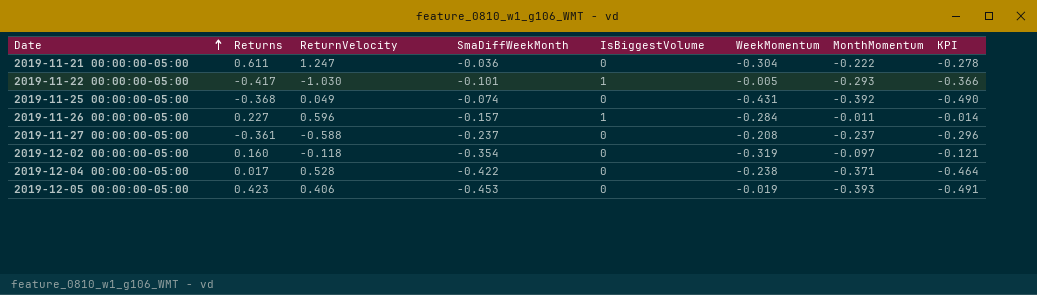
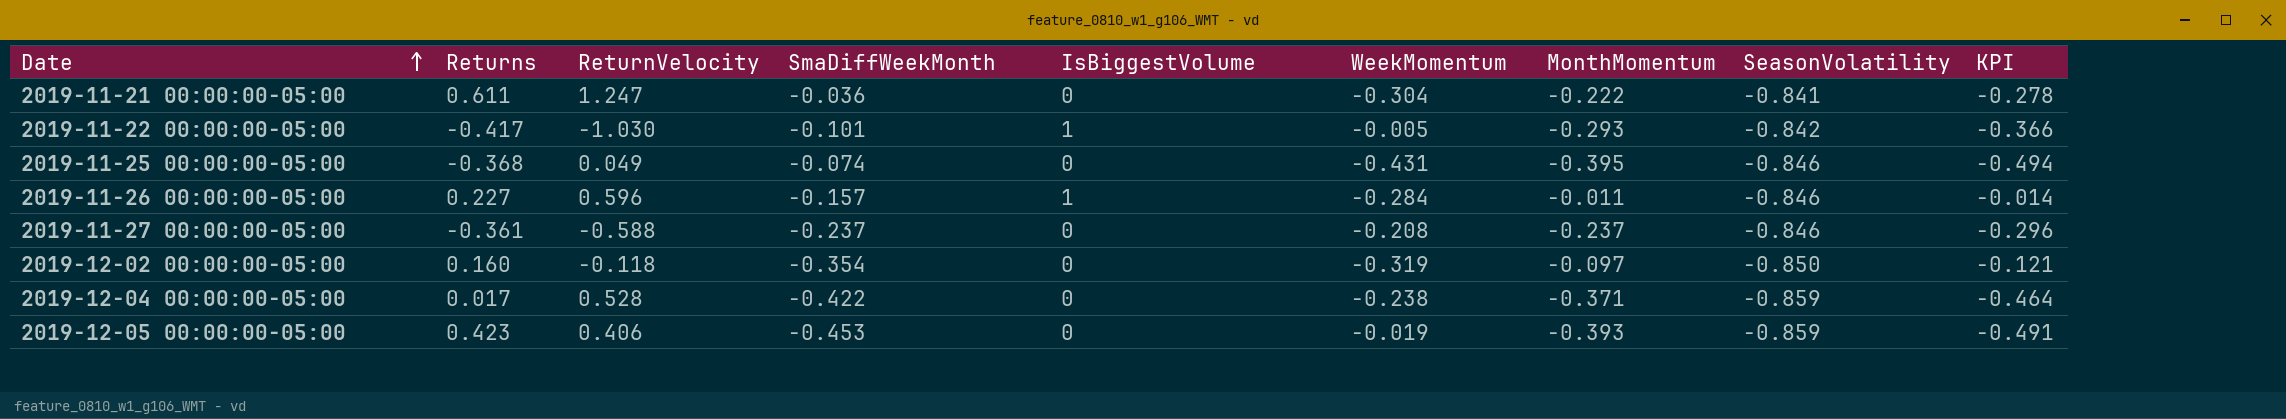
column SeasonVolatility | position: none -> 8
2019-11-25 00:00:00-05:00 | MonthMomentum: -0.392 -> -0.395
2019-11-25 00:00:00-05:00 | KPI: -0.490 -> -0.494

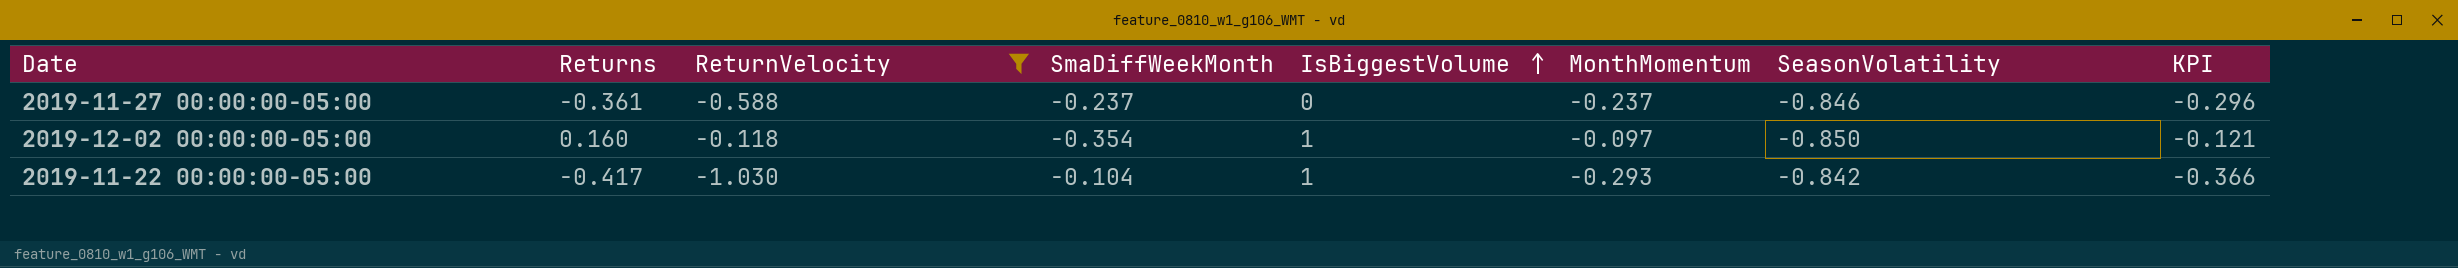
filter: none -> ReturnVelocity <= -0.118
row order: Date ascending -> IsBiggestVolume ascending
column WeekMomentum | position: 6 -> none
2019-12-02 00:00:00-05:00 | IsBiggestVolume: 0 -> 1
2019-11-22 00:00:00-05:00 | SmaDiffWeekMonth: -0.101 -> -0.104

